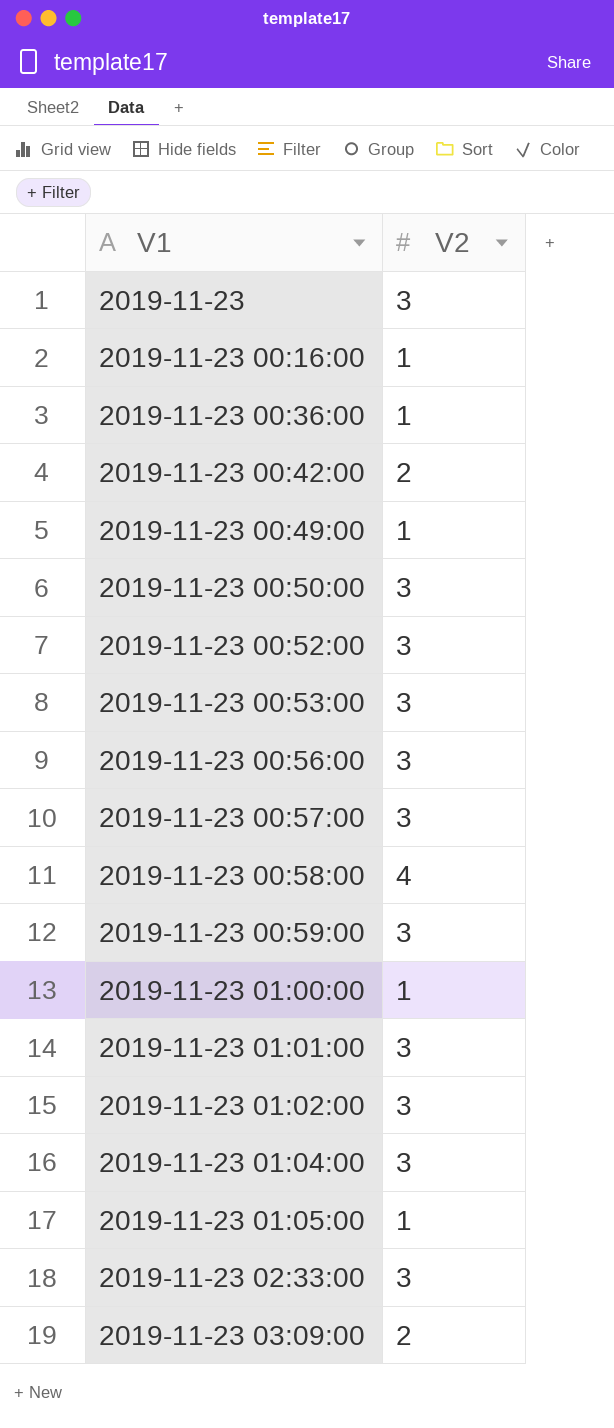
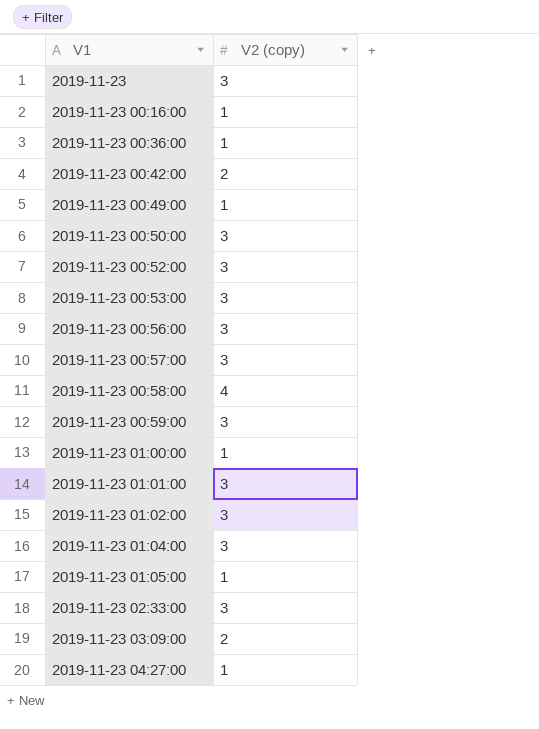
column name: V2 -> V2 (copy)
row 2019-11-23 04:27:00: none -> 1

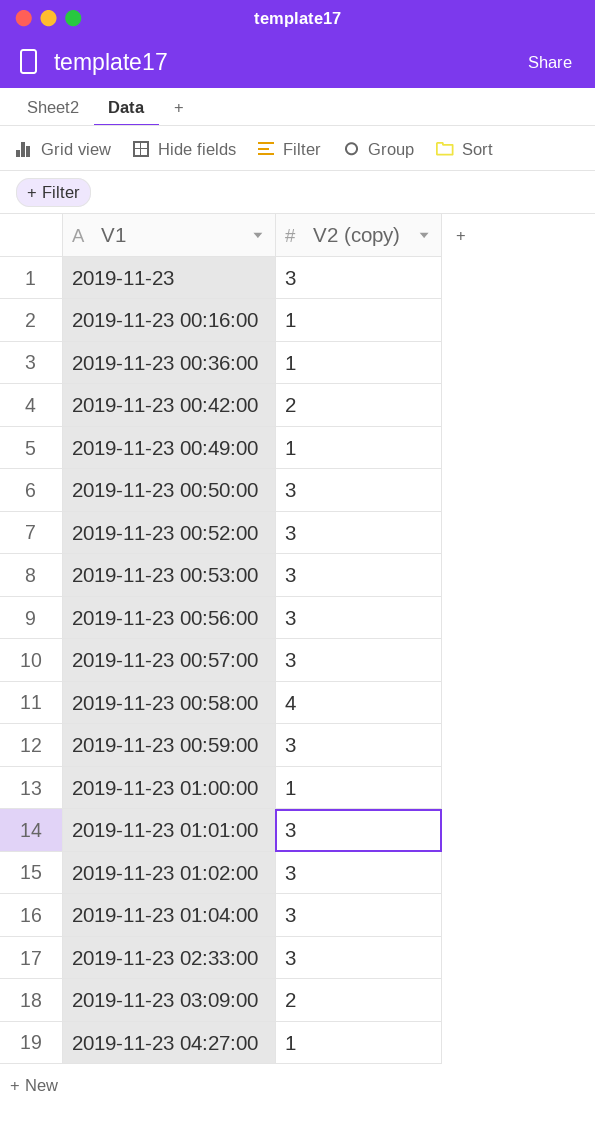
row 2019-11-23 01:05:00: 1 -> none

